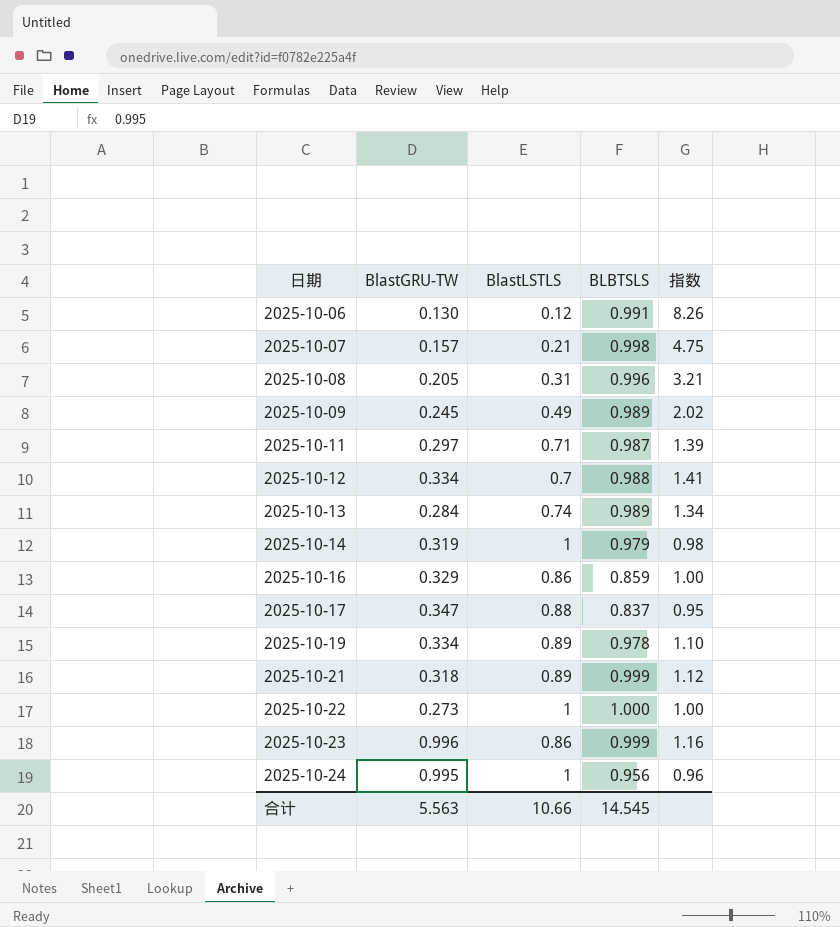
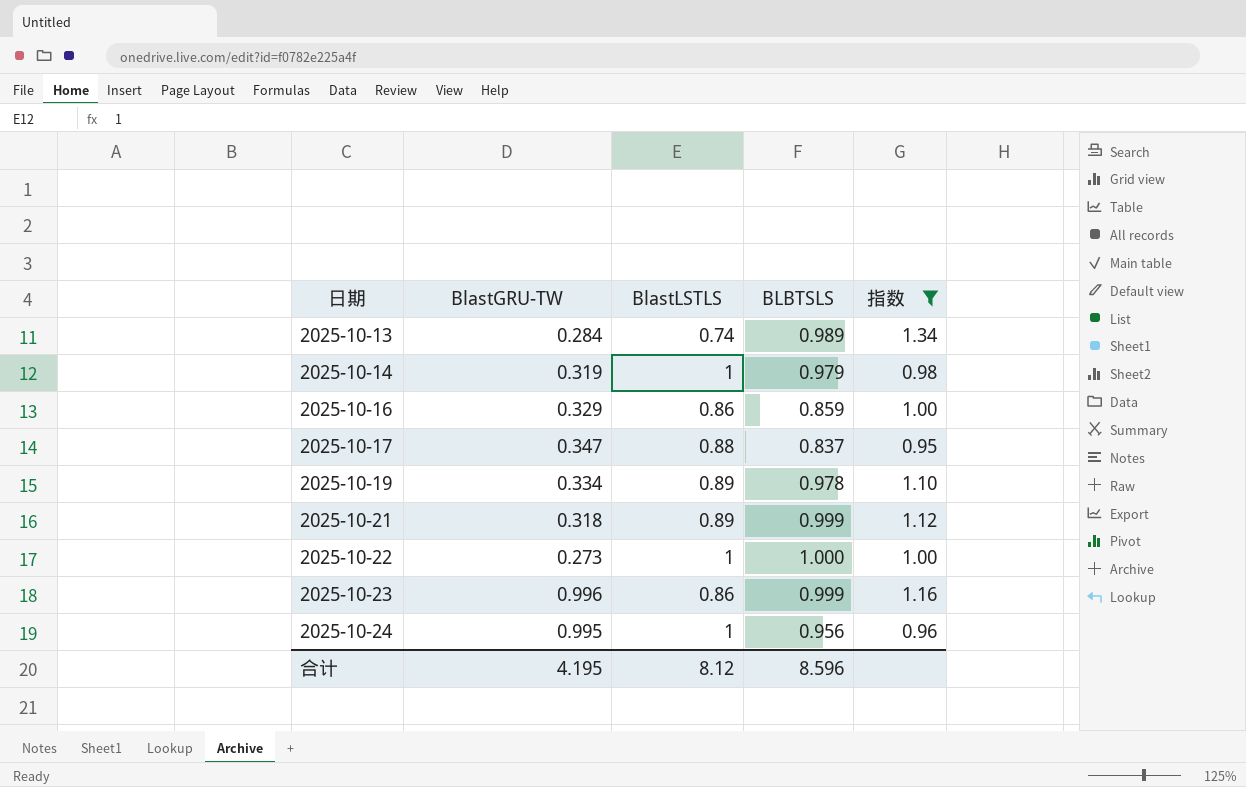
filter: none -> 指数 <= 1.34
合计 | BlastGRU-TW: 5.563 -> 4.195
合计 | BlastLSTLS: 10.66 -> 8.12
合计 | BLBTSLS: 14.545 -> 8.596

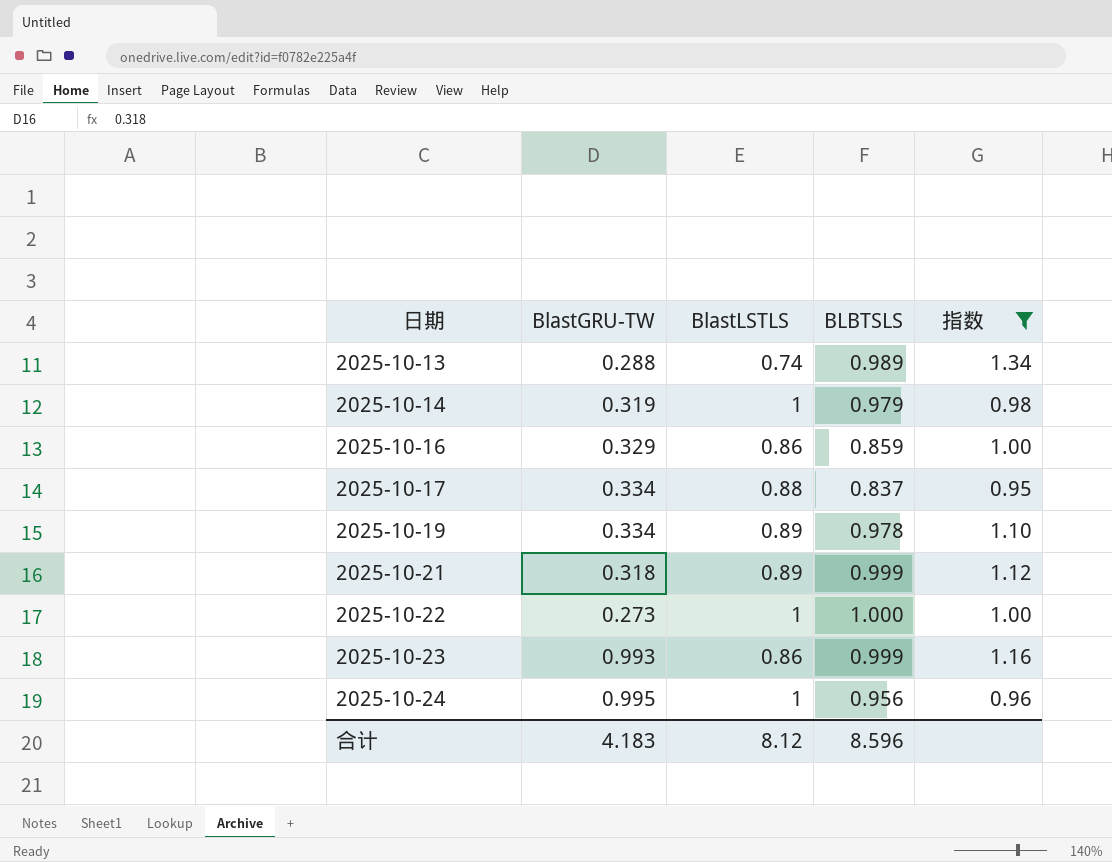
2025-10-13 | BlastGRU-TW: 0.284 -> 0.288
2025-10-17 | BlastGRU-TW: 0.347 -> 0.334
2025-10-23 | BlastGRU-TW: 0.996 -> 0.993
合计 | BlastGRU-TW: 4.195 -> 4.183

